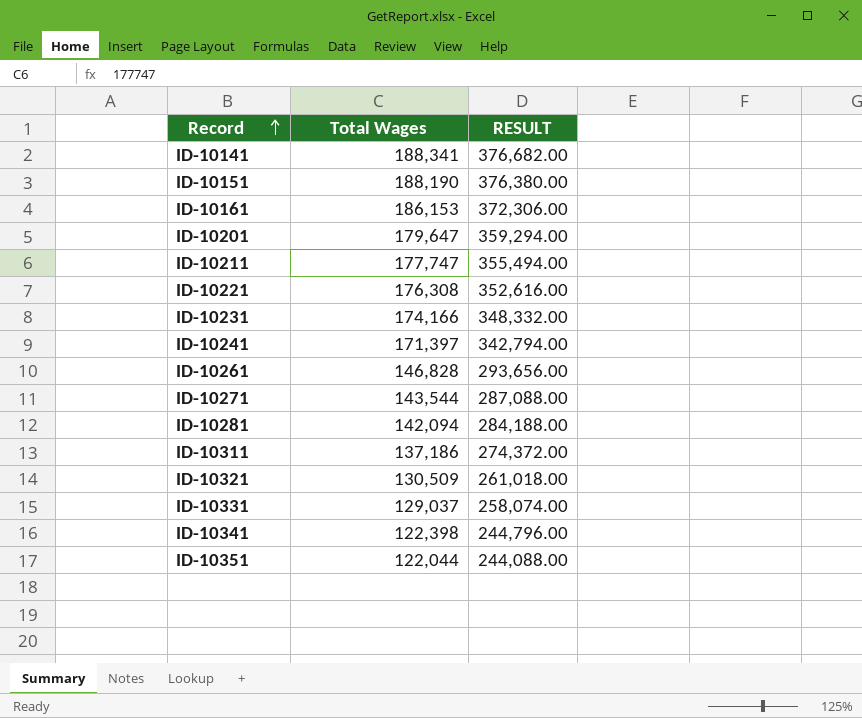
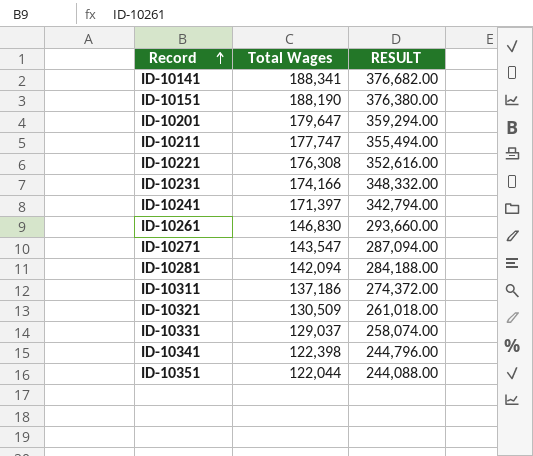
row ID-10161: 186,153 | 372,306.00 -> none
ID-10261 | Total Wages: 146,828 -> 146,830
ID-10261 | RESULT: 293,656.00 -> 293,660.00
ID-10271 | Total Wages: 143,544 -> 143,547
ID-10271 | RESULT: 287,088.00 -> 287,094.00

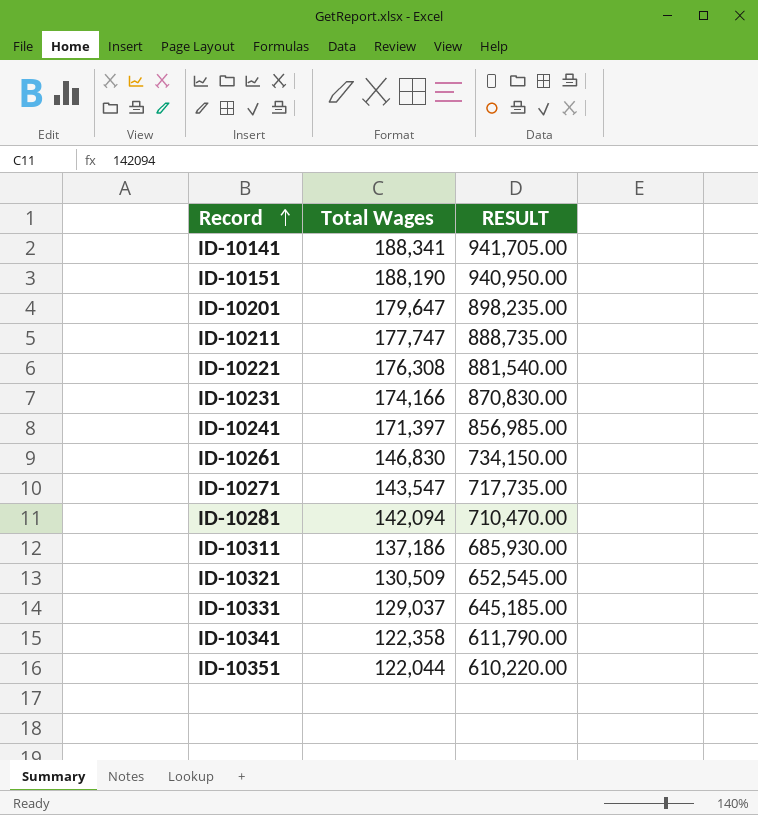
column RESULT | formula: [Total Wages] * 2 -> [Total Wages] * 5
ID-10341 | Total Wages: 122,398 -> 122,358

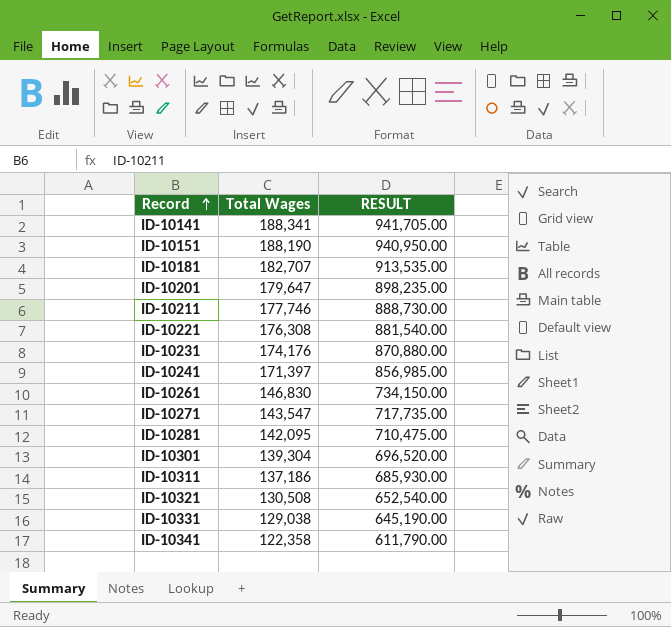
row ID-10351: 122,044 | 610,220.00 -> none
row ID-10181: none -> 182,707 | 913,535.00
ID-10211 | Total Wages: 177,747 -> 177,746
ID-10211 | RESULT: 888,735.00 -> 888,730.00
ID-10231 | Total Wages: 174,166 -> 174,176
ID-10231 | RESULT: 870,830.00 -> 870,880.00
ID-10281 | Total Wages: 142,094 -> 142,095
ID-10281 | RESULT: 710,470.00 -> 710,475.00
row ID-10301: none -> 139,304 | 696,520.00
ID-10321 | Total Wages: 130,509 -> 130,508
ID-10321 | RESULT: 652,545.00 -> 652,540.00
ID-10331 | Total Wages: 129,037 -> 129,038
ID-10331 | RESULT: 645,185.00 -> 645,190.00

